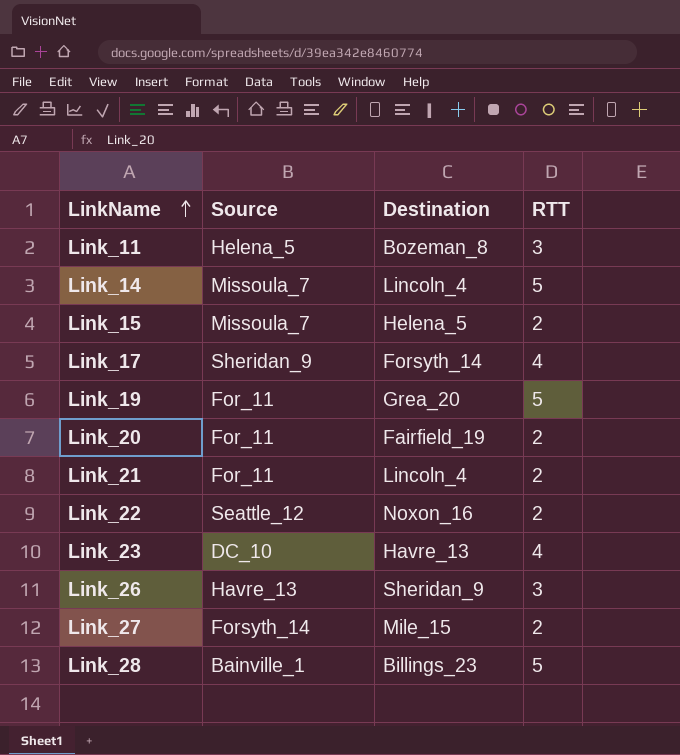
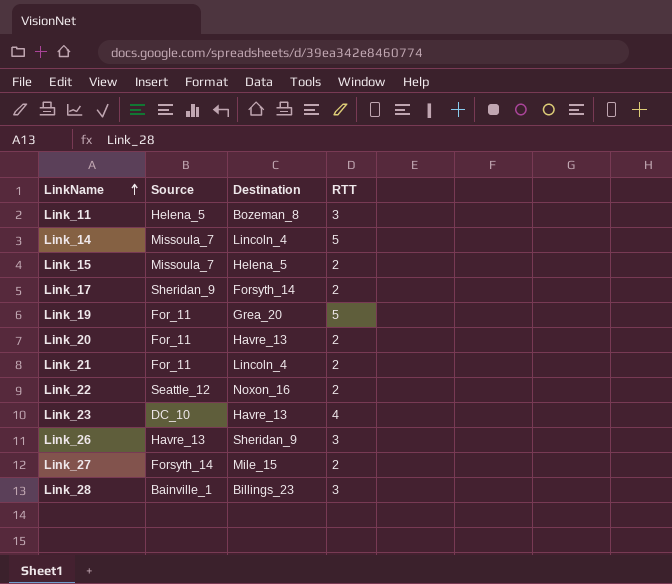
Link_17 | RTT: 4 -> 2
Link_20 | Destination: Fairfield_19 -> Havre_13
Link_28 | RTT: 5 -> 3

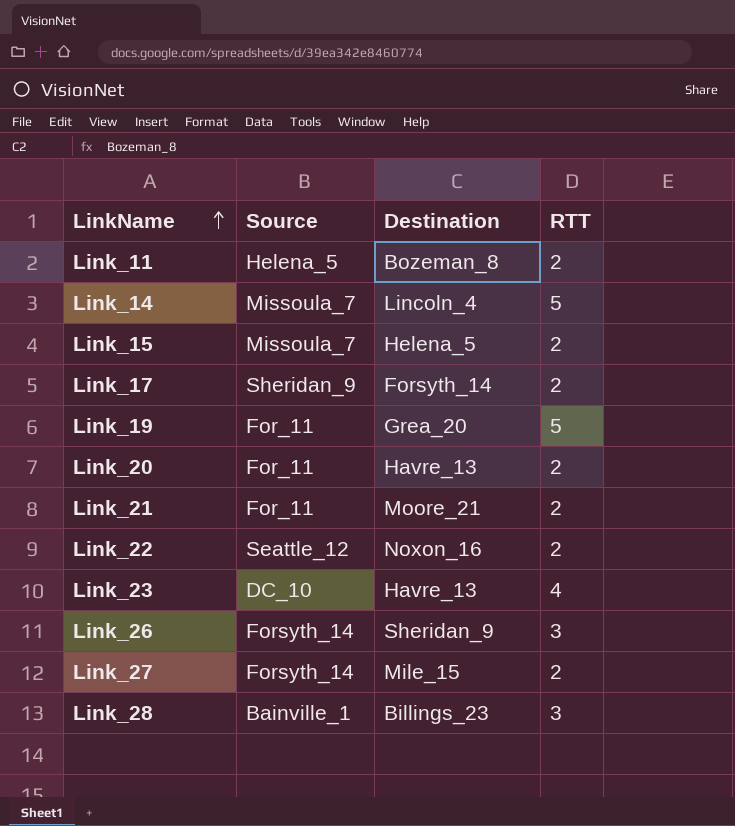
Link_11 | RTT: 3 -> 2
Link_21 | Destination: Lincoln_4 -> Moore_21
Link_26 | Source: Havre_13 -> Forsyth_14

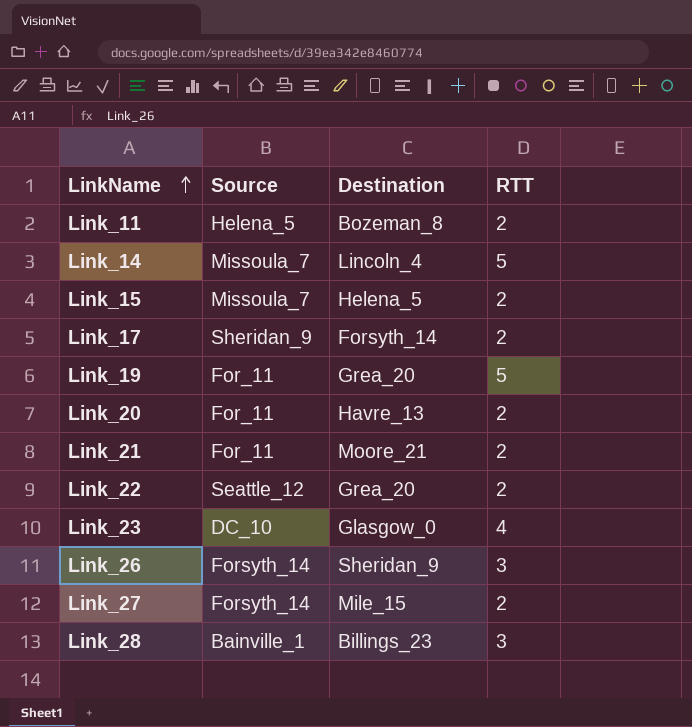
Link_22 | Destination: Noxon_16 -> Grea_20
Link_23 | Destination: Havre_13 -> Glasgow_0

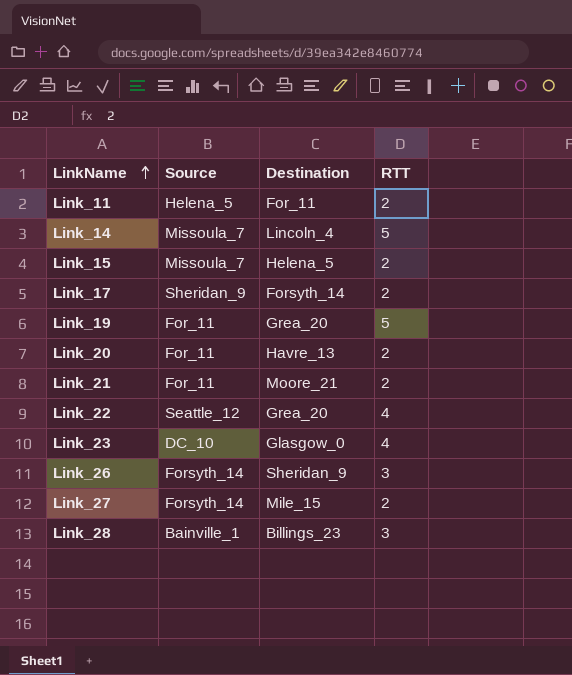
Link_11 | Destination: Bozeman_8 -> For_11
Link_22 | RTT: 2 -> 4

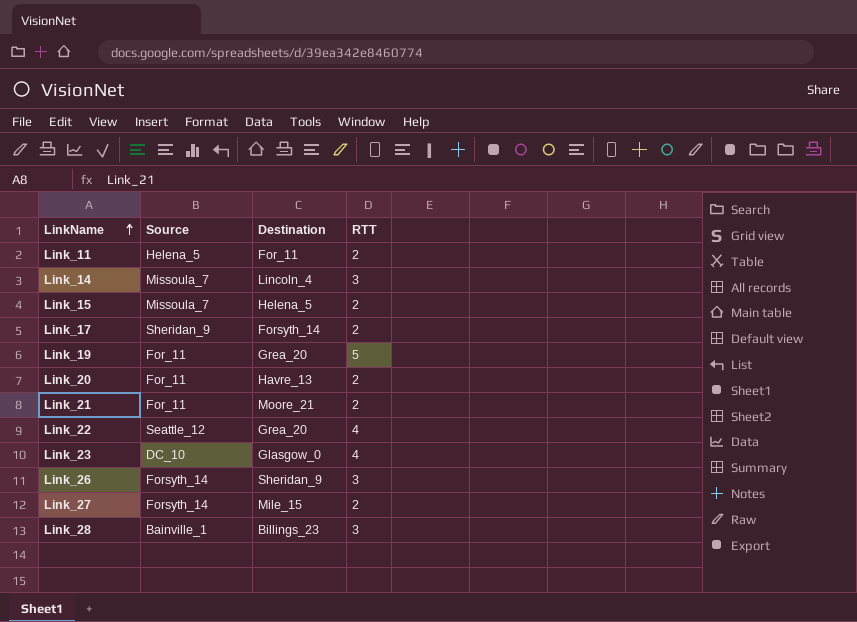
Link_14 | RTT: 5 -> 3

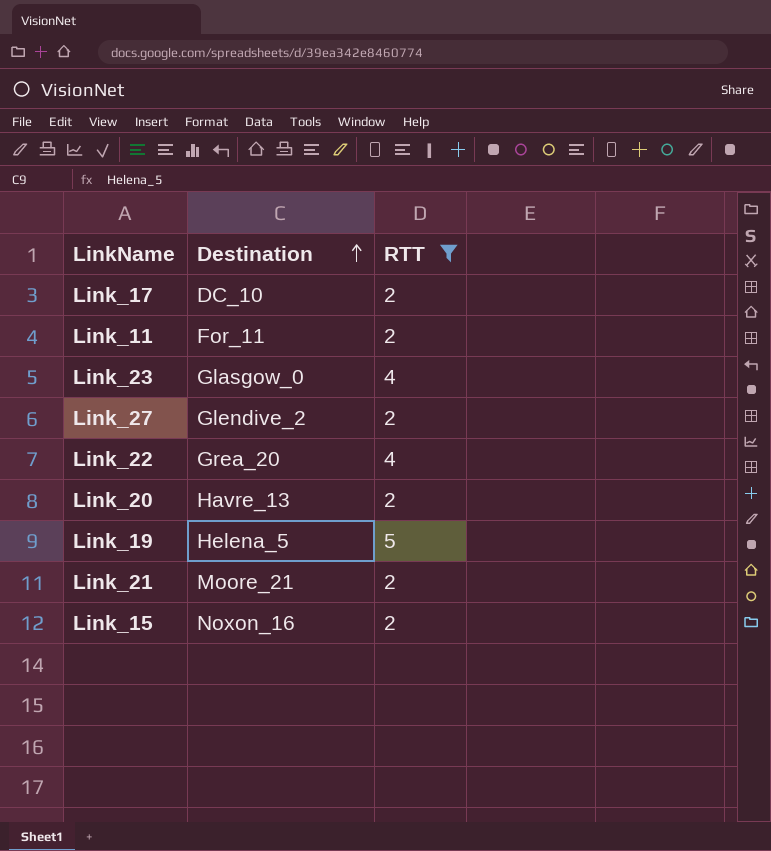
filter: none -> RTT != 3
row order: LinkName ascending -> Destination ascending
column Source | position: 2 -> none
Link_17 | Destination: Forsyth_14 -> DC_10
Link_27 | Destination: Mile_15 -> Glendive_2
Link_19 | Destination: Grea_20 -> Helena_5
Link_15 | Destination: Helena_5 -> Noxon_16

